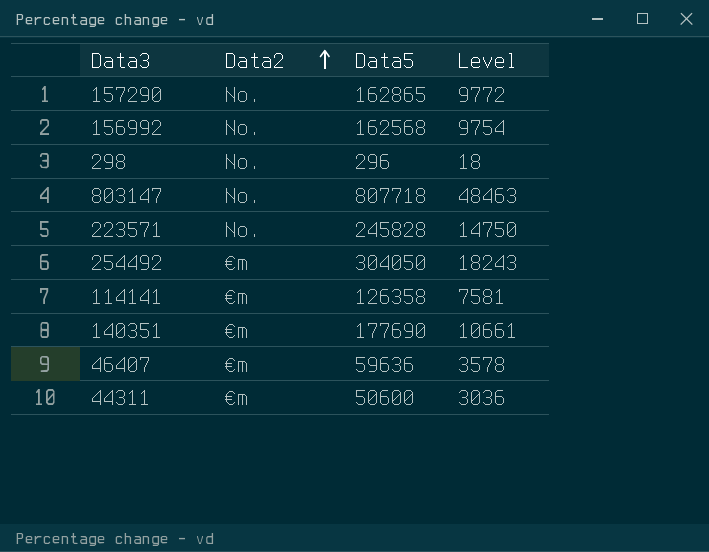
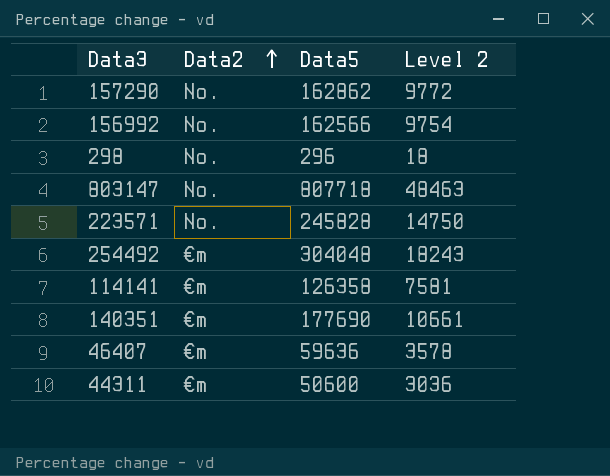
column name: Level -> Level 2
157290 | Data5: 162865 -> 162862
156992 | Data5: 162568 -> 162566
254492 | Data5: 304050 -> 304048

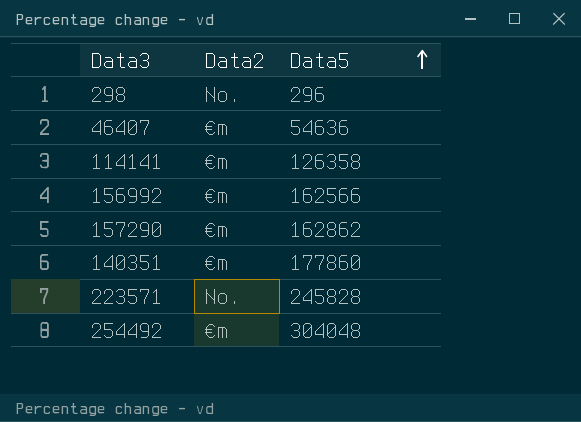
row order: Data2 ascending -> Data5 ascending
column Level 2 | formula: [Data5] * 0.06 -> none
row 803147: No. | 807718 | 48463 -> none
row 44311: €m | 50600 | 3036 -> none
46407 | Data5: 59636 -> 54636
156992 | Data2: No. -> €m
157290 | Data2: No. -> €m
140351 | Data5: 177690 -> 177860

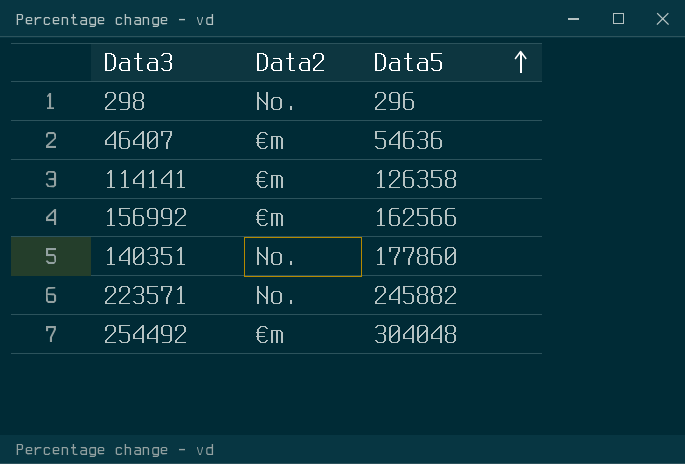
row 157290: €m | 162862 -> none
140351 | Data2: €m -> No.
223571 | Data5: 245828 -> 245882

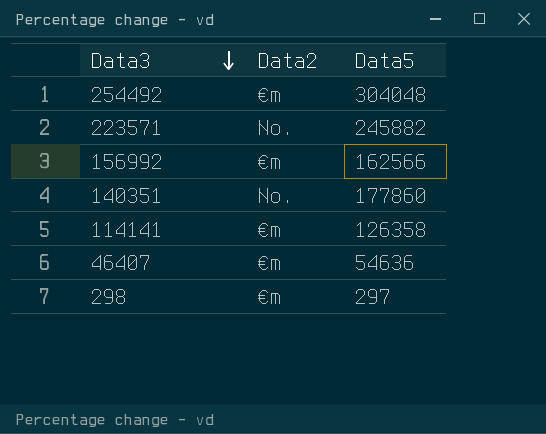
row order: Data5 ascending -> Data3 descending
298 | Data2: No. -> €m
298 | Data5: 296 -> 297

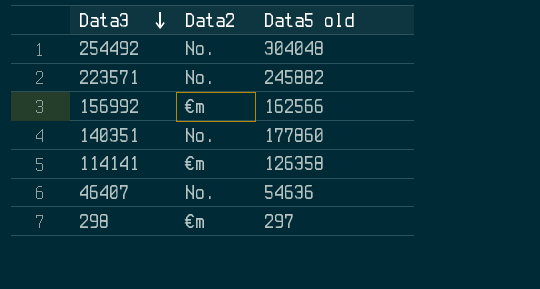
column name: Data5 -> Data5 old
254492 | Data2: €m -> No.
46407 | Data2: €m -> No.

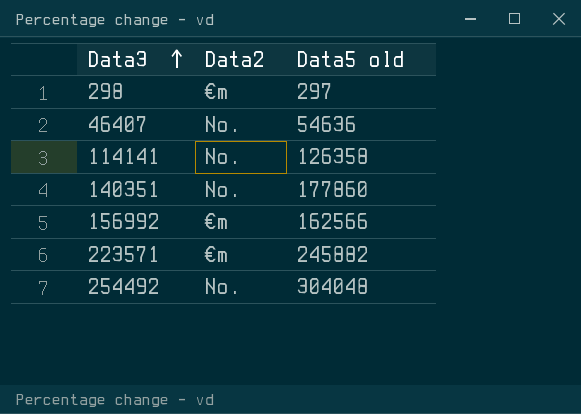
row order: Data3 descending -> Data3 ascending
114141 | Data2: €m -> No.
223571 | Data2: No. -> €m

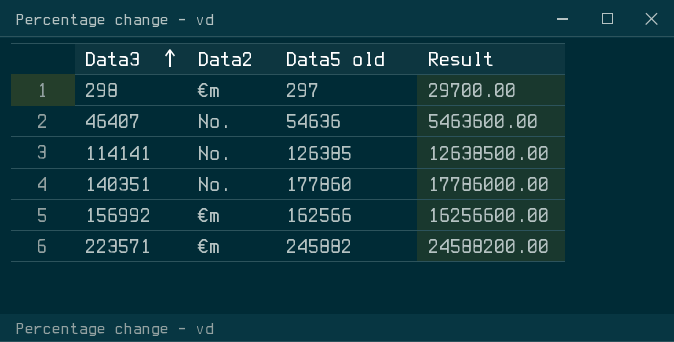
column Result | formula: none -> [Data5 old] * 100
row 254492: No. | 304048 -> none
114141 | Data5 old: 126358 -> 126385

